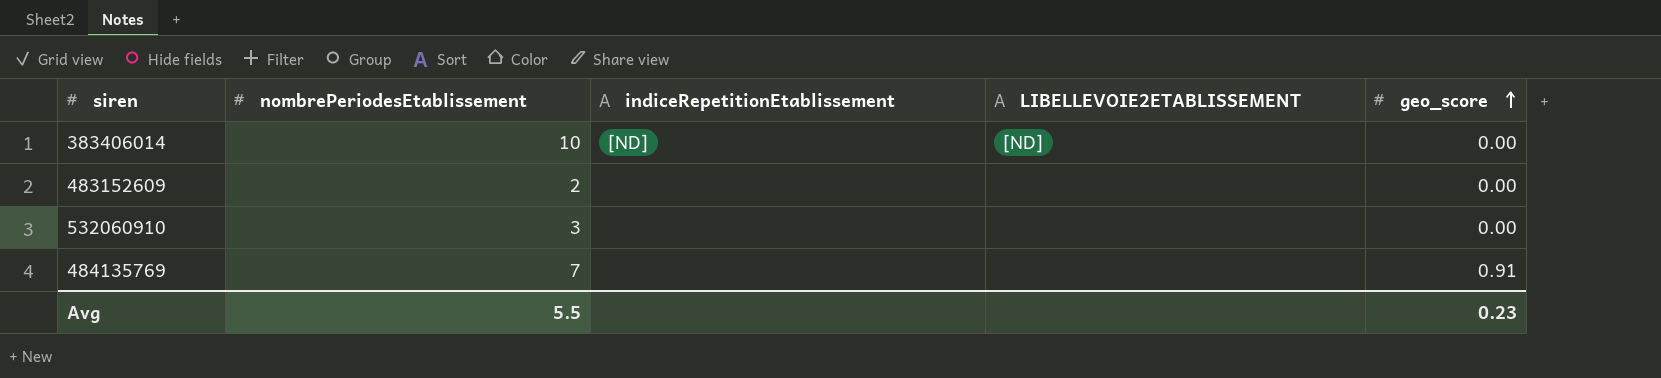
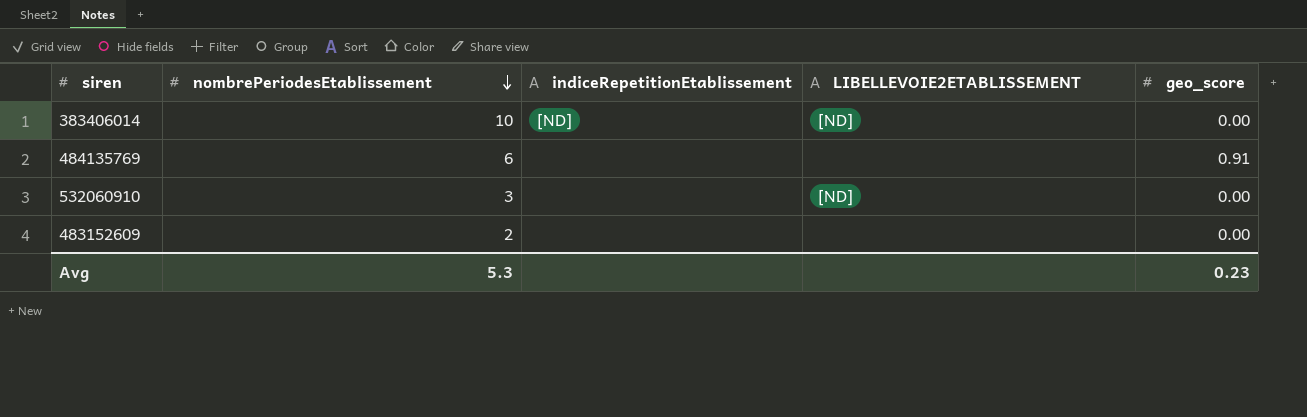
row order: geo_score ascending -> nombrePeriodesEtablissement descending
484135769 | nombrePeriodesEtablissement: 7 -> 6
532060910 | LIBELLEVOIE2ETABLISSEMENT: none -> [ND]
Avg | nombrePeriodesEtablissement: 5.5 -> 5.3

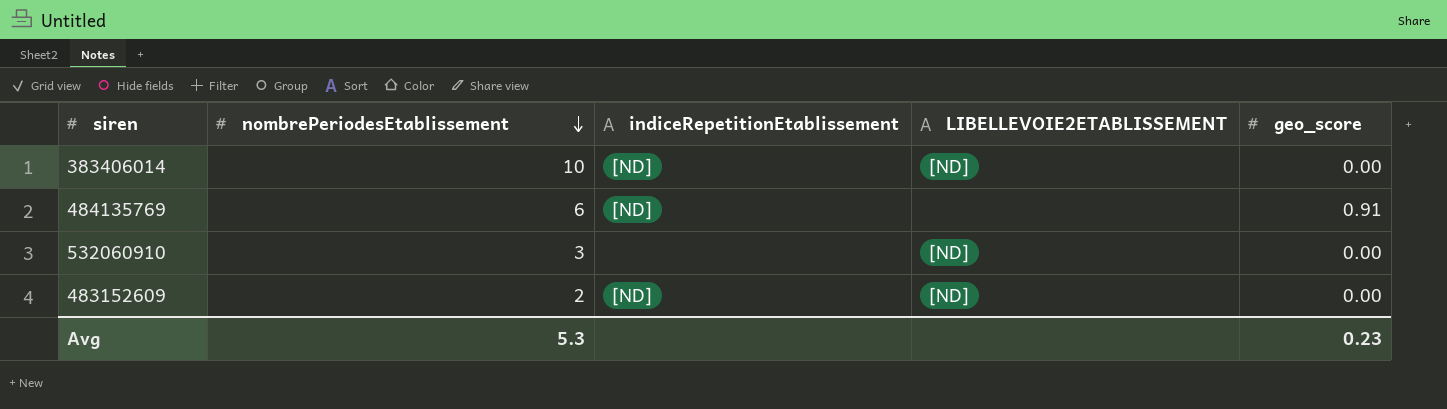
484135769 | indiceRepetitionEtablissement: none -> [ND]
483152609 | indiceRepetitionEtablissement: none -> [ND]
483152609 | LIBELLEVOIE2ETABLISSEMENT: none -> [ND]

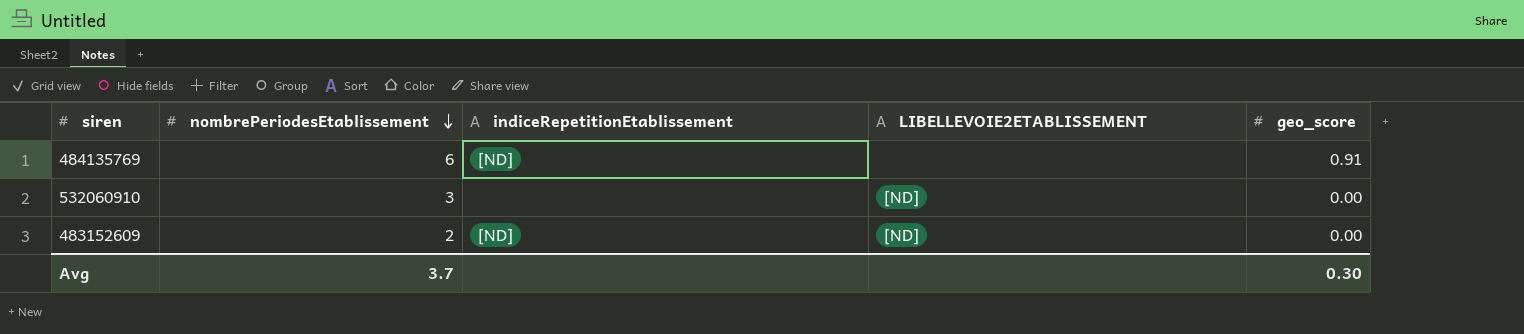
row 383406014: 10 | [ND] | [ND] | 0.00 -> none
Avg | nombrePeriodesEtablissement: 5.3 -> 3.7
Avg | geo_score: 0.23 -> 0.30

